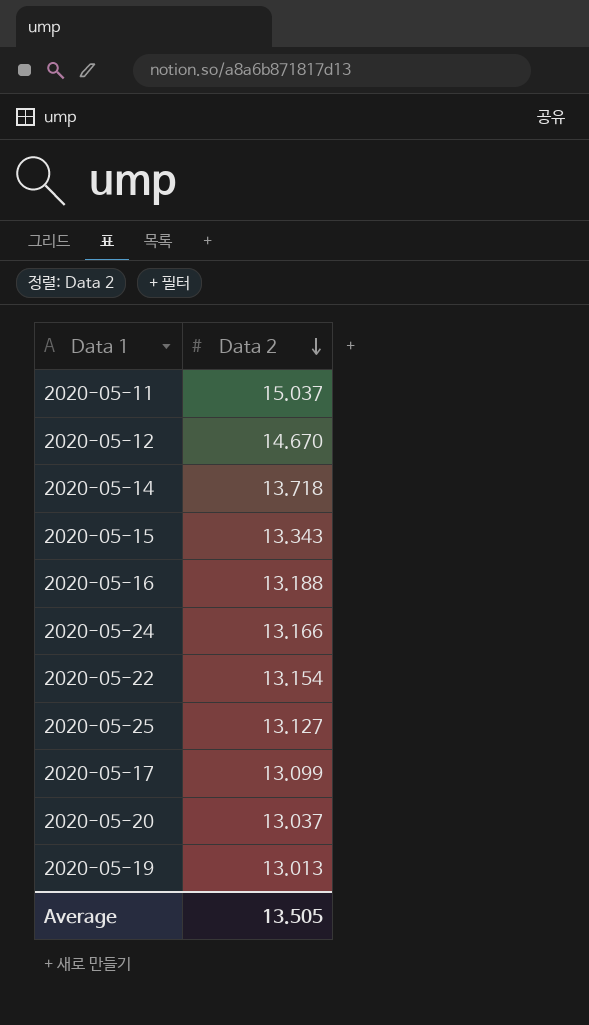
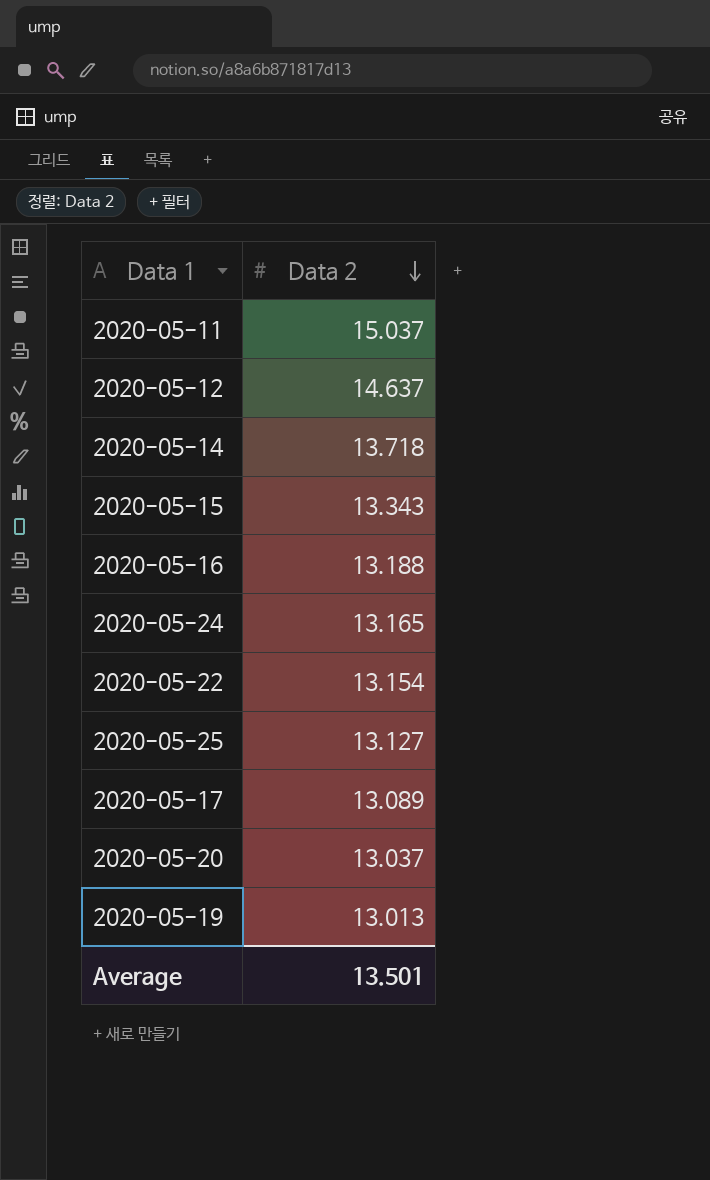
2020-05-12 | Data 2: 14.670 -> 14.637
2020-05-24 | Data 2: 13.166 -> 13.165
2020-05-17 | Data 2: 13.099 -> 13.089
Average | Data 2: 13.505 -> 13.501

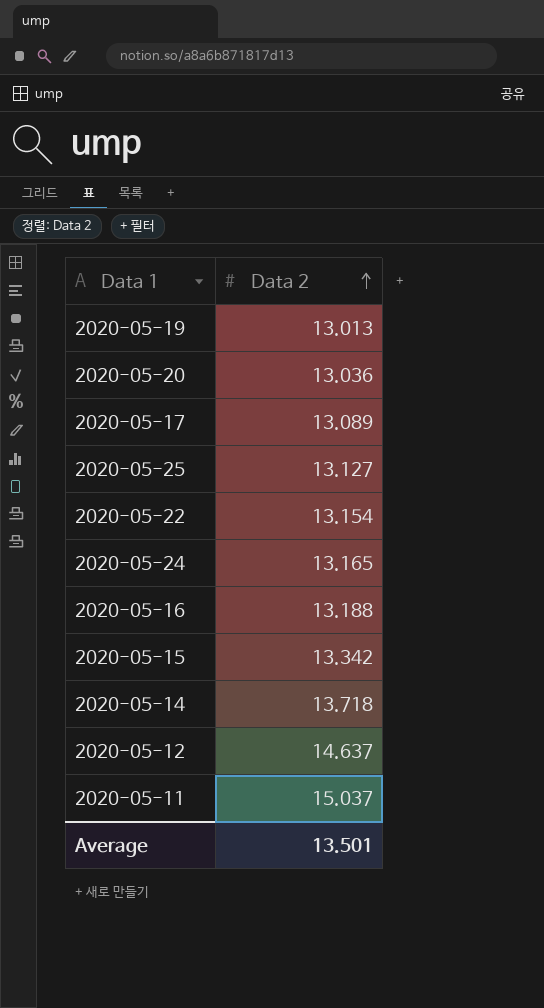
row order: Data 2 descending -> Data 2 ascending
2020-05-20 | Data 2: 13.037 -> 13.036
2020-05-15 | Data 2: 13.343 -> 13.342

